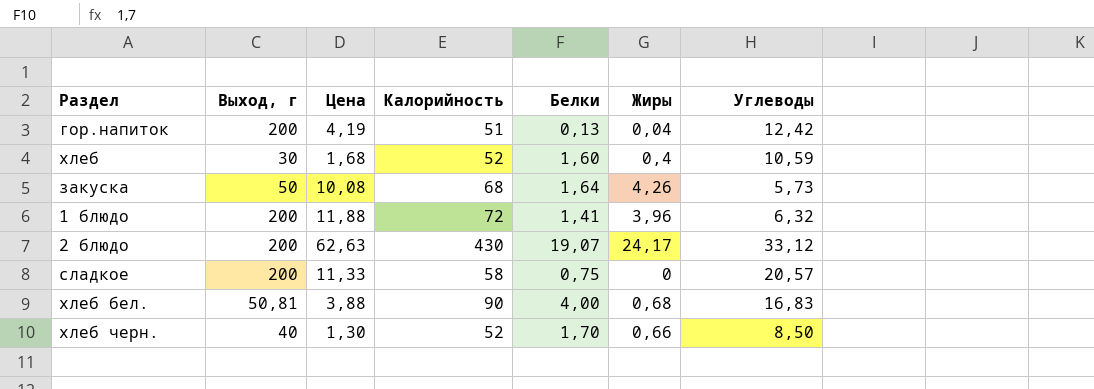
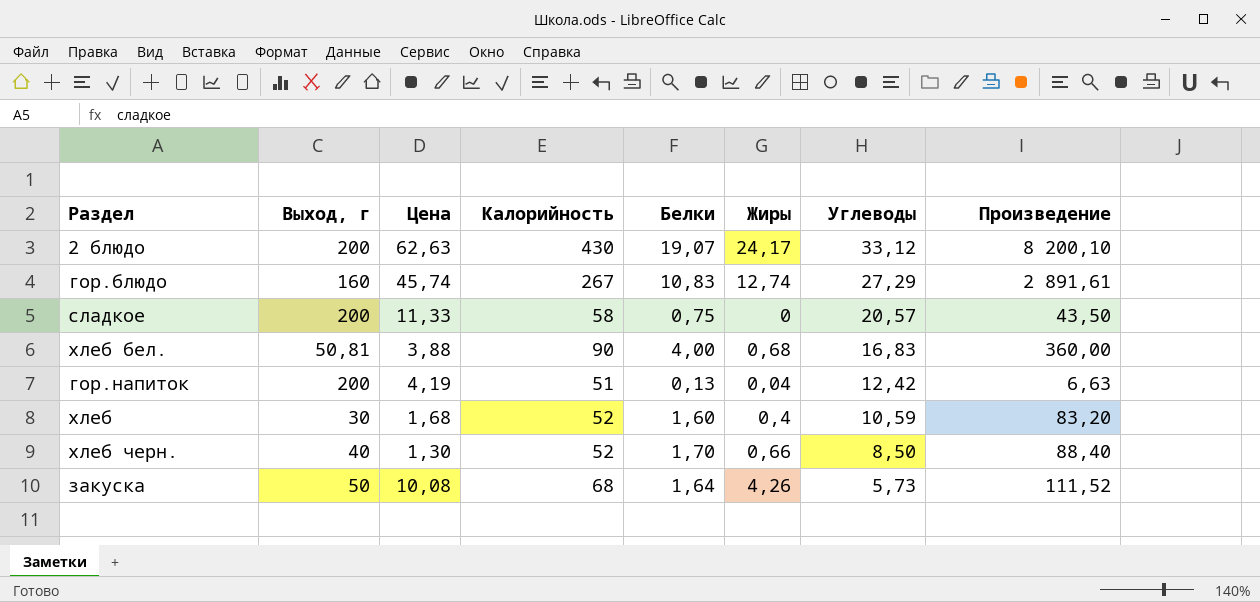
row order: none -> Углеводы descending
column Произведение | formula: none -> [Калорийность] * [Белки]
row 1 блюдо: 200 | 11,88 | 72 | 1,41 | 3,96 | 6,32 -> none
row гор.блюдо: none -> 160 | 45,74 | 267 | 10,83 | 12,74 | 27,29 | 2 891,61

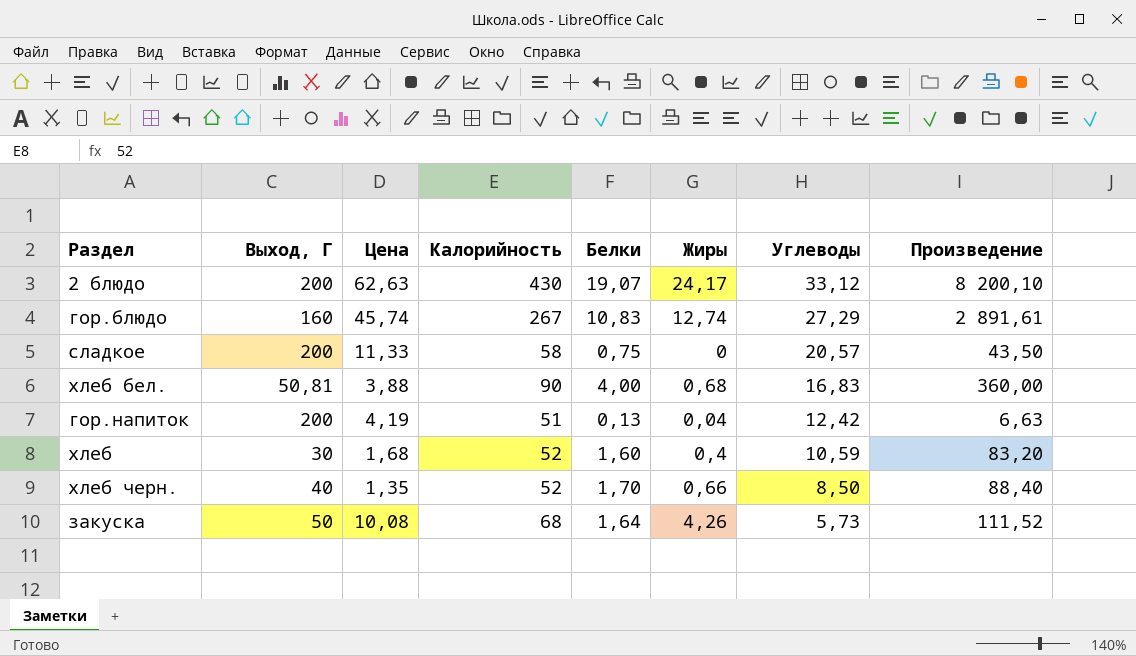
column name: Выход, г -> Выход, Г
хлеб черн. | Цена: 1,30 -> 1,35

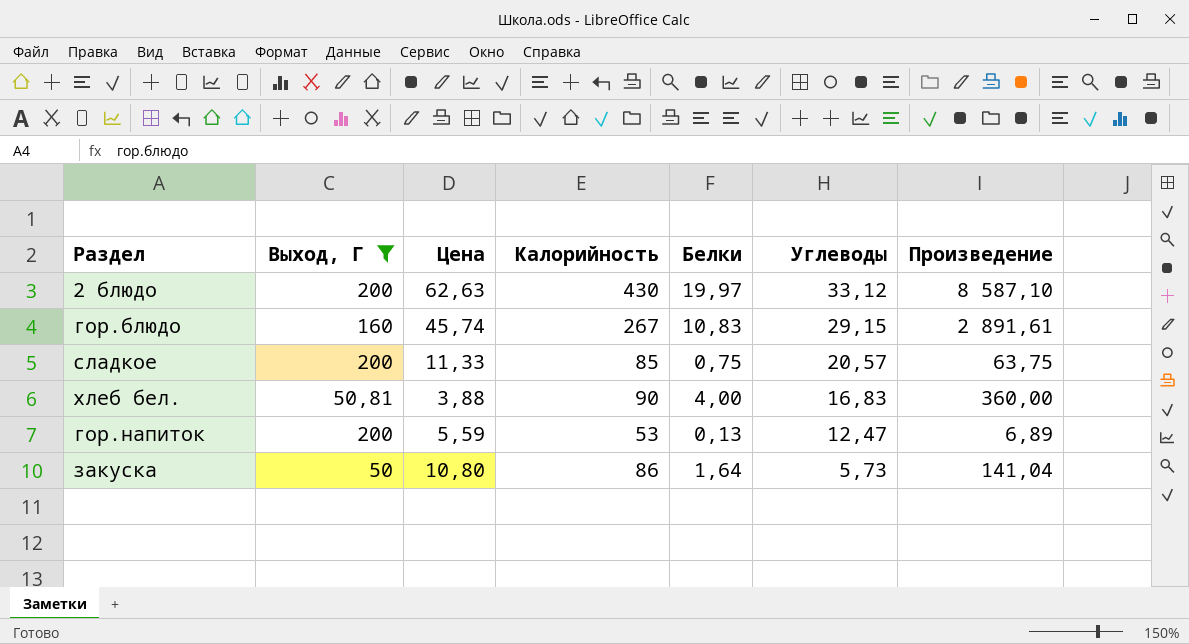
filter: none -> Выход, Г >= 50
column Жиры | position: 6 -> none
2 блюдо | Белки: 19,07 -> 19,97
2 блюдо | Произведение: 8 200,10 -> 8 587,10
гор.блюдо | Углеводы: 27,29 -> 29,15
сладкое | Калорийность: 58 -> 85
сладкое | Произведение: 43,50 -> 63,75
гор.напиток | Цена: 4,19 -> 5,59
гор.напиток | Калорийность: 51 -> 53
гор.напиток | Углеводы: 12,42 -> 12,47
гор.напиток | Произведение: 6,63 -> 6,89
закуска | Цена: 10,08 -> 10,80
закуска | Калорийность: 68 -> 86
закуска | Произведение: 111,52 -> 141,04

